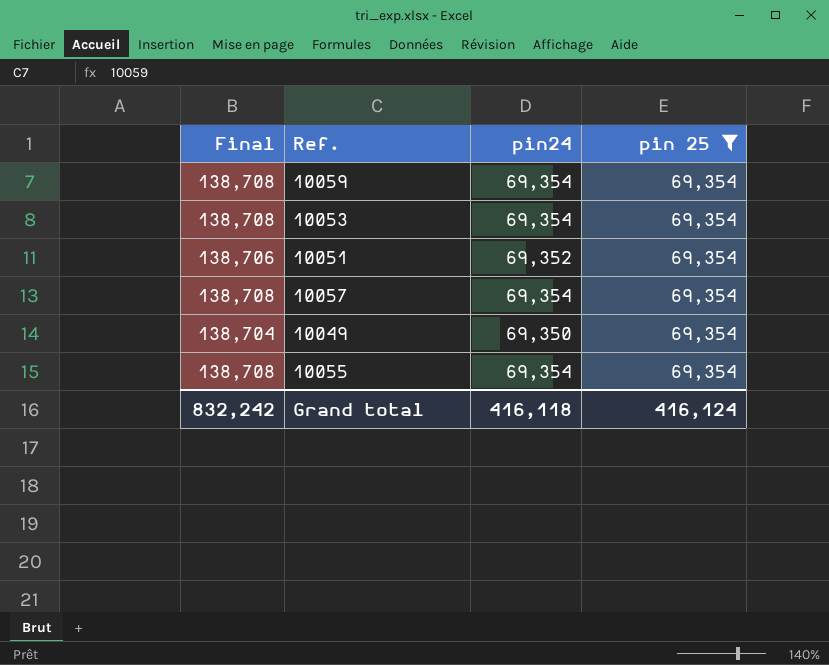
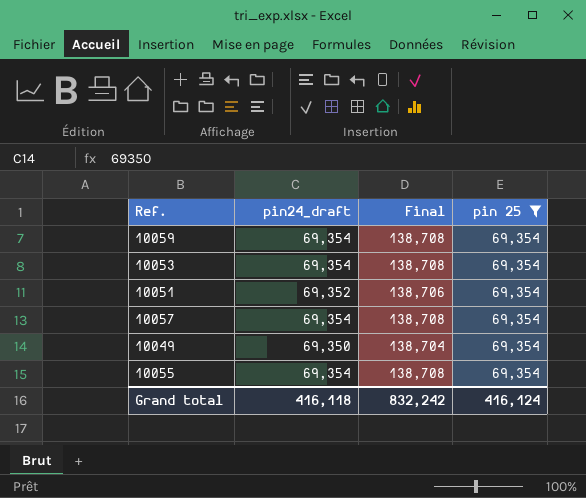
column name: pin24 -> pin24_draft
column Final | position: 1 -> 3

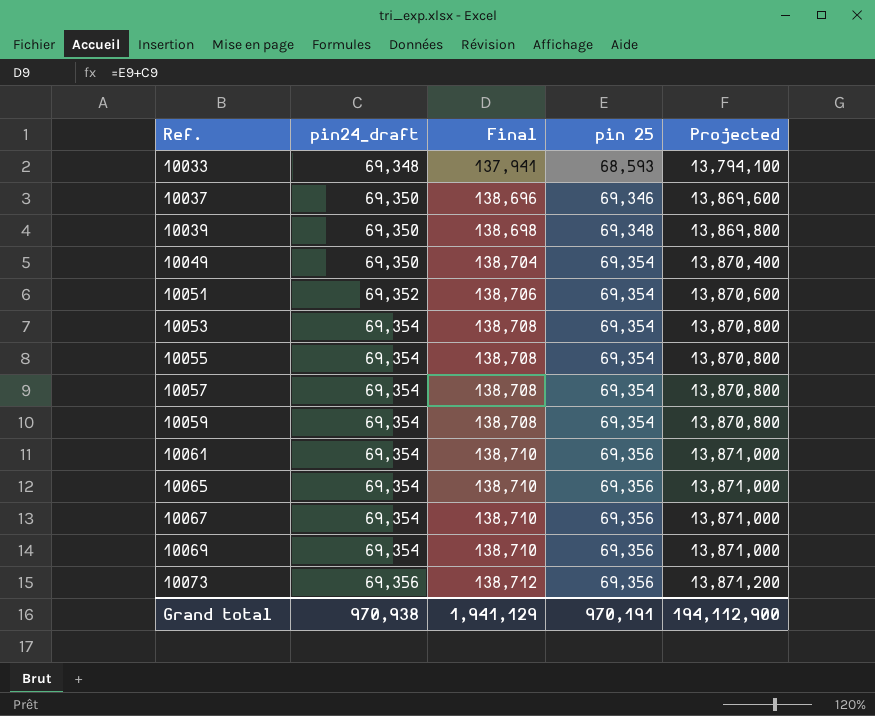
filter: pin 25 = 69,354 -> none
row order: none -> Ref. ascending
column Projected | formula: none -> [Final] * 100
Grand total | pin24_draft: 416,118 -> 970,938
Grand total | Final: 832,242 -> 1,941,129
Grand total | pin 25: 416,124 -> 970,191

